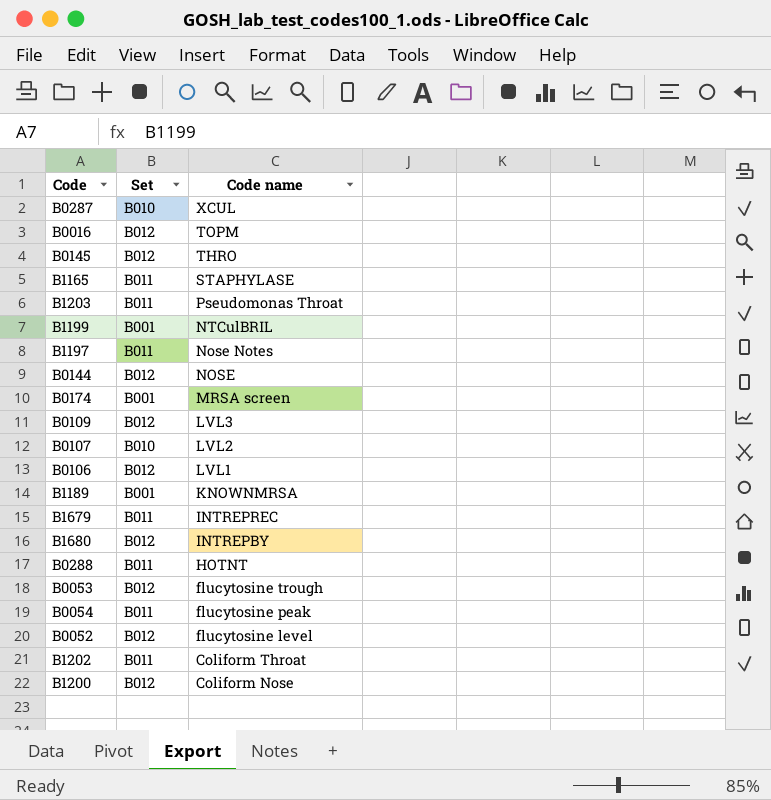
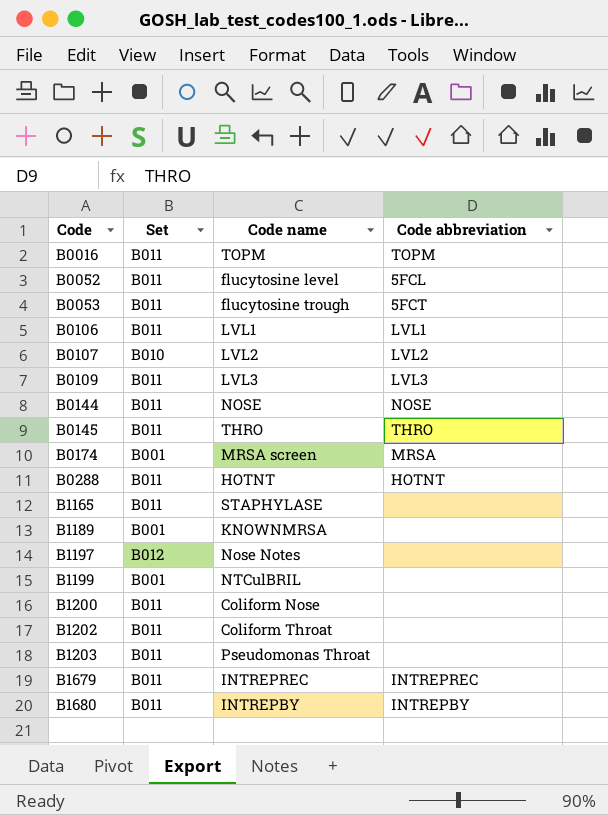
row order: Code name descending -> Code ascending
column Code abbreviation | position: none -> 4
row B0287: B010 | XCUL -> none
row B0054: B011 | flucytosine peak -> none
B0016 | Set: B012 -> B011
B0052 | Set: B012 -> B011
B0053 | Set: B012 -> B011
B0106 | Set: B012 -> B011
B0109 | Set: B012 -> B011
B0144 | Set: B012 -> B011
B0145 | Set: B012 -> B011
B1197 | Set: B011 -> B012
B1200 | Set: B012 -> B011
B1680 | Set: B012 -> B011

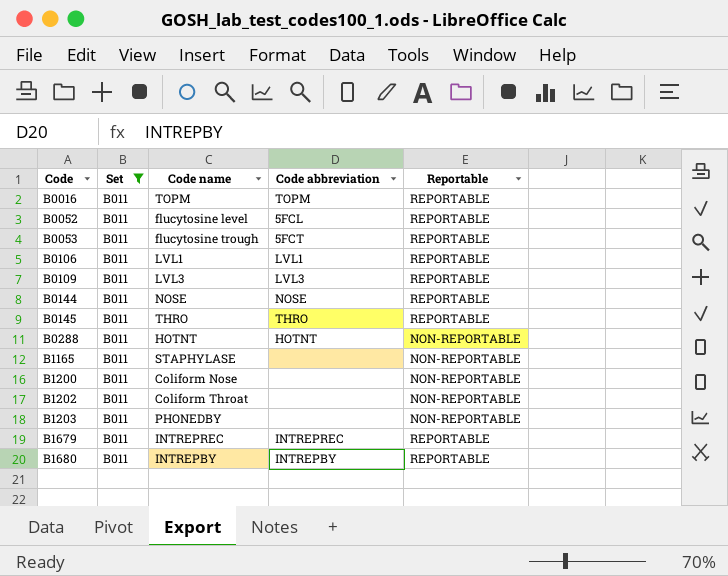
filter: none -> Set = B011
column Reportable | position: none -> 5
B1203 | Code name: Pseudomonas Throat -> PHONEDBY

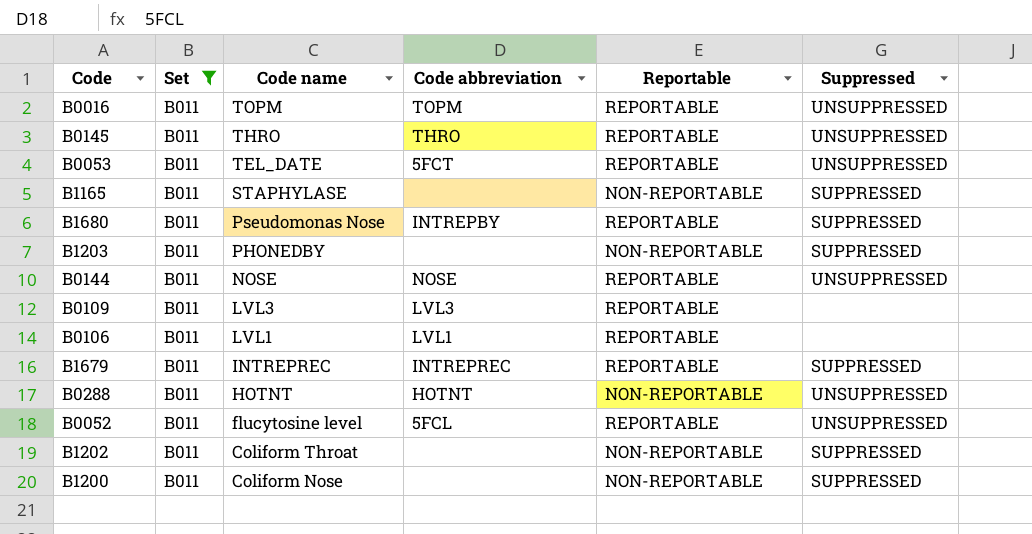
row order: Code ascending -> Code name descending
column Suppressed | position: none -> 6
B0053 | Code name: flucytosine trough -> TEL_DATE
B1680 | Code name: INTREPBY -> Pseudomonas Nose

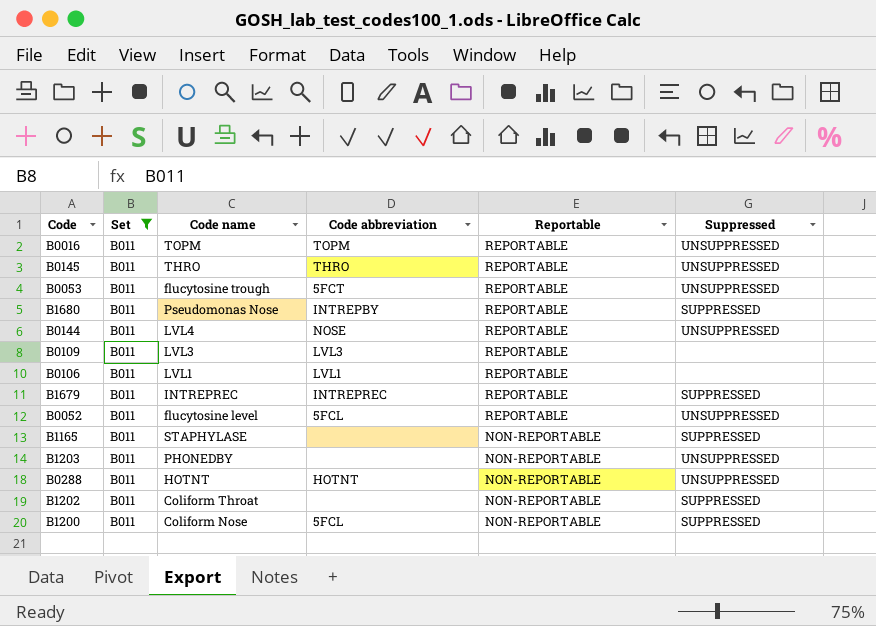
row order: Code name descending -> Reportable descending
B0053 | Code name: TEL_DATE -> flucytosine trough
B0144 | Code name: NOSE -> LVL4
B1203 | Suppressed: SUPPRESSED -> UNSUPPRESSED
B1200 | Code abbreviation: none -> 5FCL

